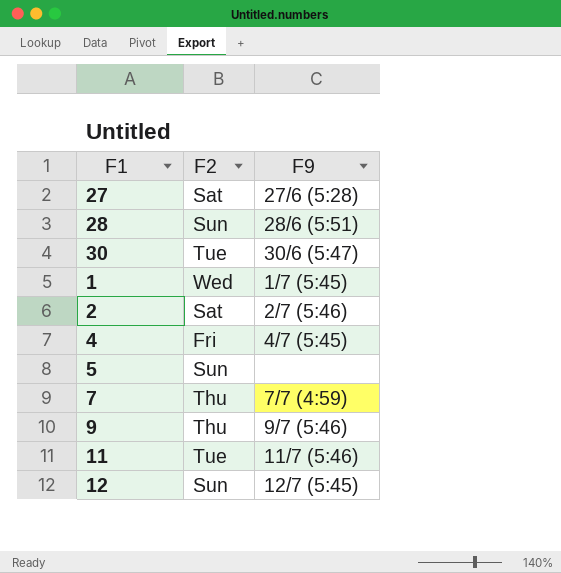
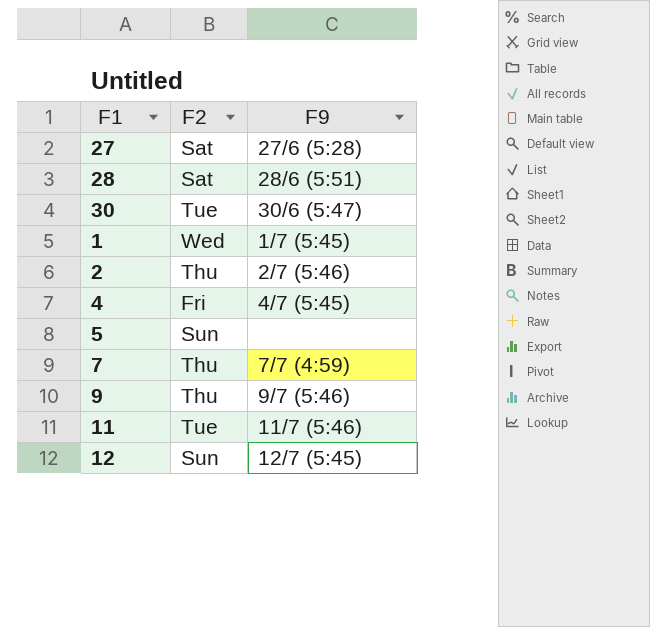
28 | F2: Sun -> Sat
2 | F2: Sat -> Thu

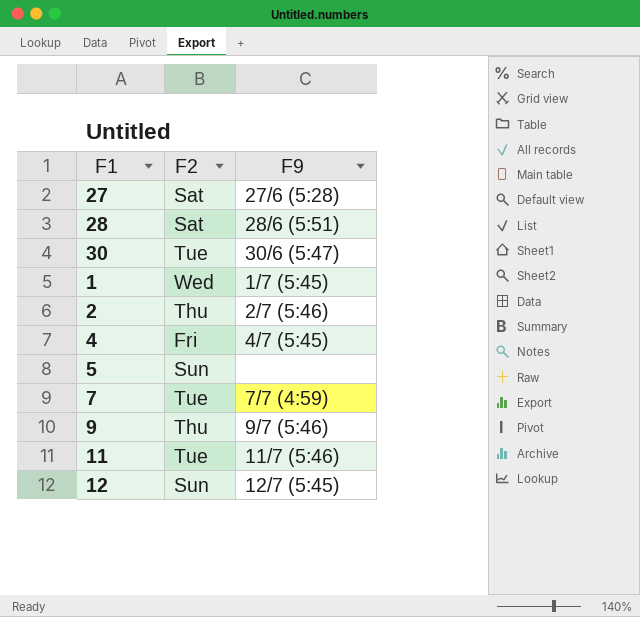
7 | F2: Thu -> Tue

